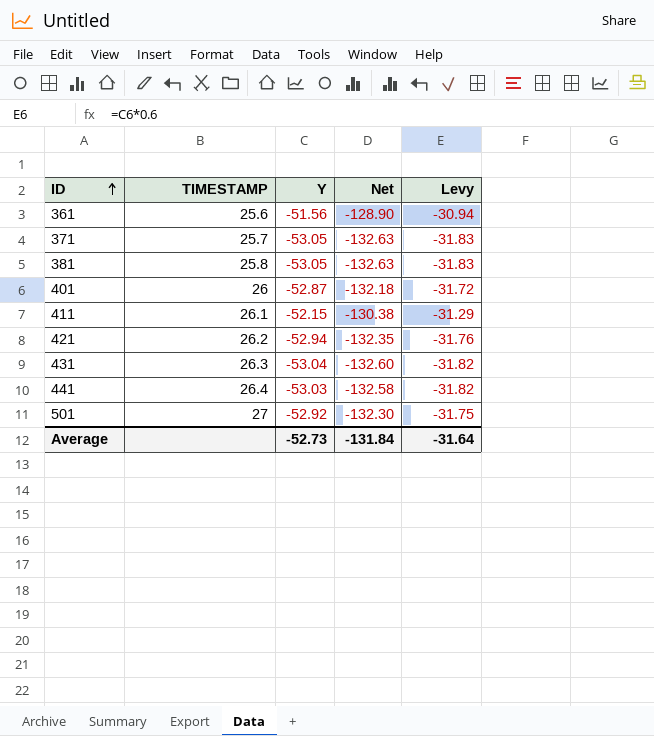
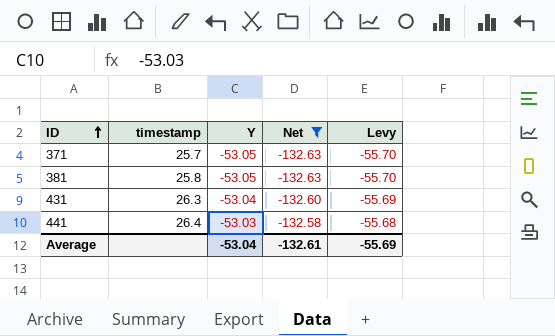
filter: none -> Net <= -132.58
column name: TIMESTAMP -> timestamp
column Levy | formula: [Y] * 0.6 -> [Y] * 1.05
Average | Y: -52.73 -> -53.04
Average | Net: -131.84 -> -132.61
Average | Levy: -31.64 -> -55.69

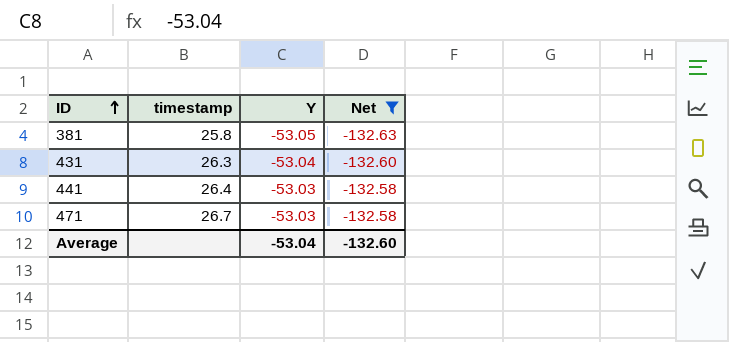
column Levy | formula: [Y] * 1.05 -> none
row 371: 25.7 | -53.05 | -132.63 | -55.70 -> none
row 471: none -> 26.7 | -53.03 | -132.58
Average | Net: -132.61 -> -132.60

